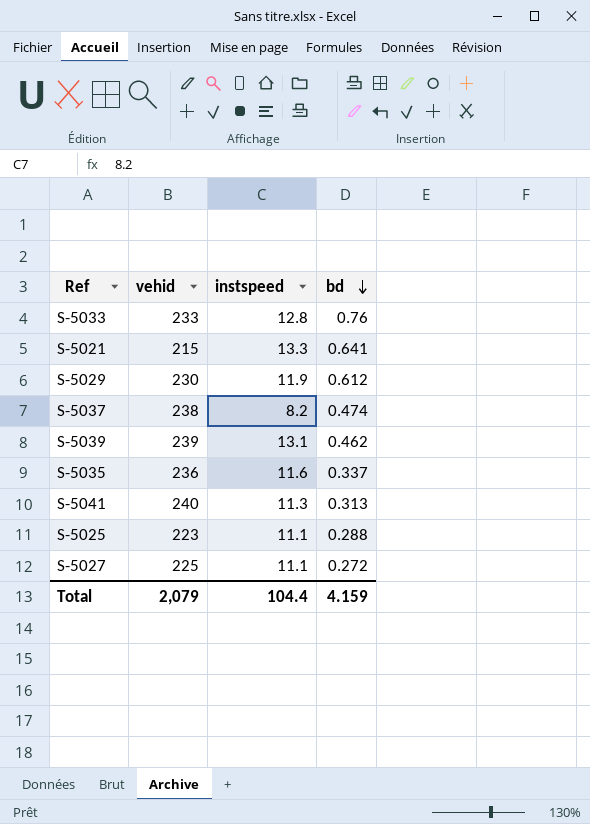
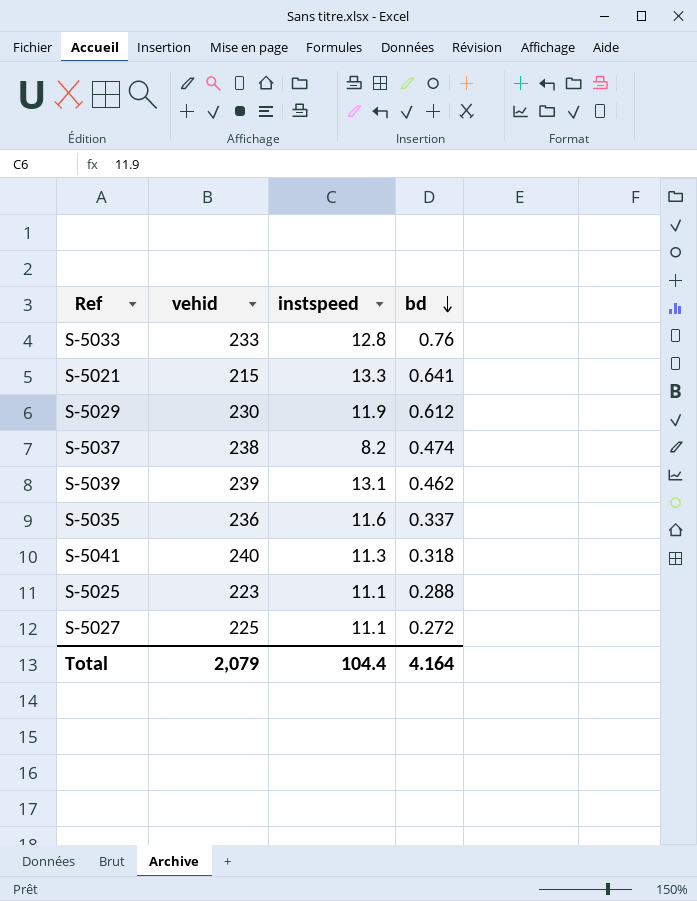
S-5041 | bd: 0.313 -> 0.318
Total | bd: 4.159 -> 4.164

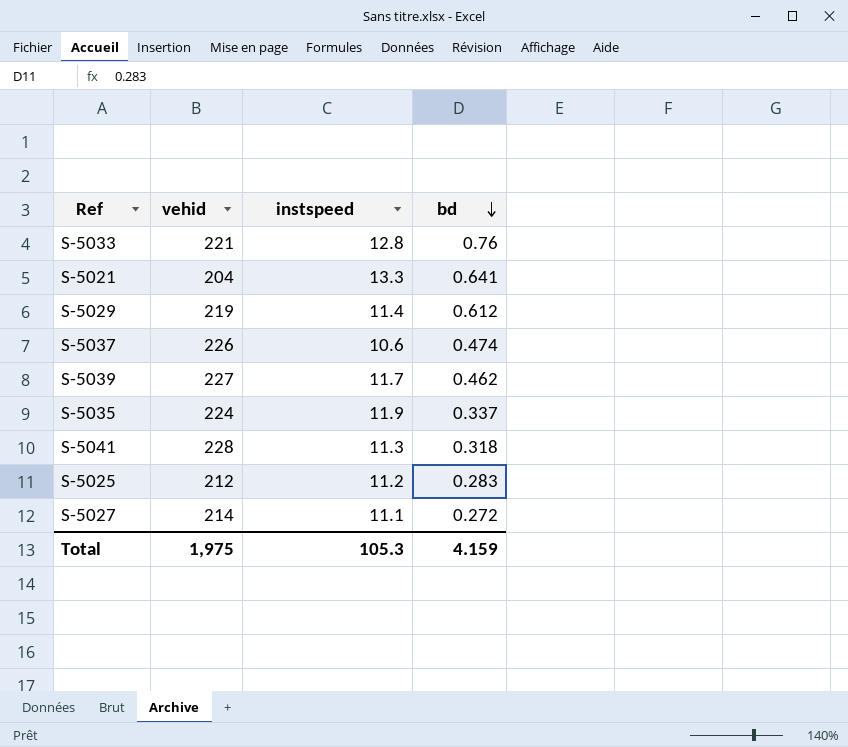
S-5033 | vehid: 233 -> 221
S-5021 | vehid: 215 -> 204
S-5029 | vehid: 230 -> 219
S-5029 | instspeed: 11.9 -> 11.4
S-5037 | vehid: 238 -> 226
S-5037 | instspeed: 8.2 -> 10.6
S-5039 | vehid: 239 -> 227
S-5039 | instspeed: 13.1 -> 11.7
S-5035 | vehid: 236 -> 224
S-5035 | instspeed: 11.6 -> 11.9
S-5041 | vehid: 240 -> 228
S-5025 | vehid: 223 -> 212
S-5025 | instspeed: 11.1 -> 11.2
S-5025 | bd: 0.288 -> 0.283
S-5027 | vehid: 225 -> 214
Total | vehid: 2,079 -> 1,975
Total | instspeed: 104.4 -> 105.3
Total | bd: 4.164 -> 4.159

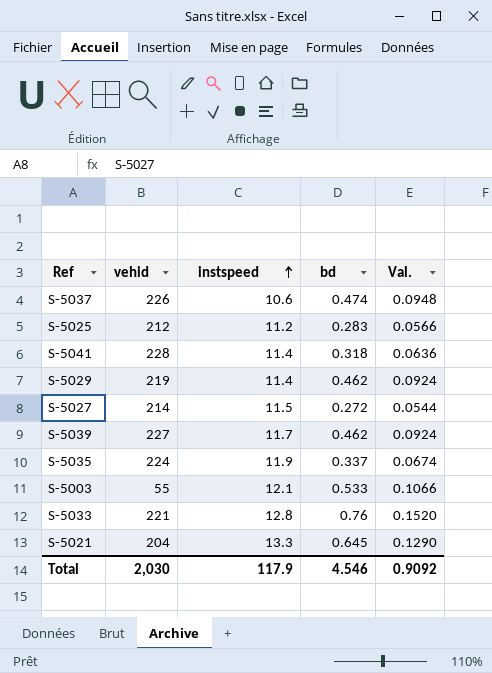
row order: bd descending -> instspeed ascending
column Val. | formula: none -> [bd] * 0.2
S-5041 | instspeed: 11.3 -> 11.4
S-5029 | bd: 0.612 -> 0.462
S-5027 | instspeed: 11.1 -> 11.5
row S-5003: none -> 55 | 12.1 | 0.533 | 0.1066
S-5021 | bd: 0.641 -> 0.645
Total | vehid: 1,975 -> 2,030
Total | instspeed: 105.3 -> 117.9
Total | bd: 4.159 -> 4.546

